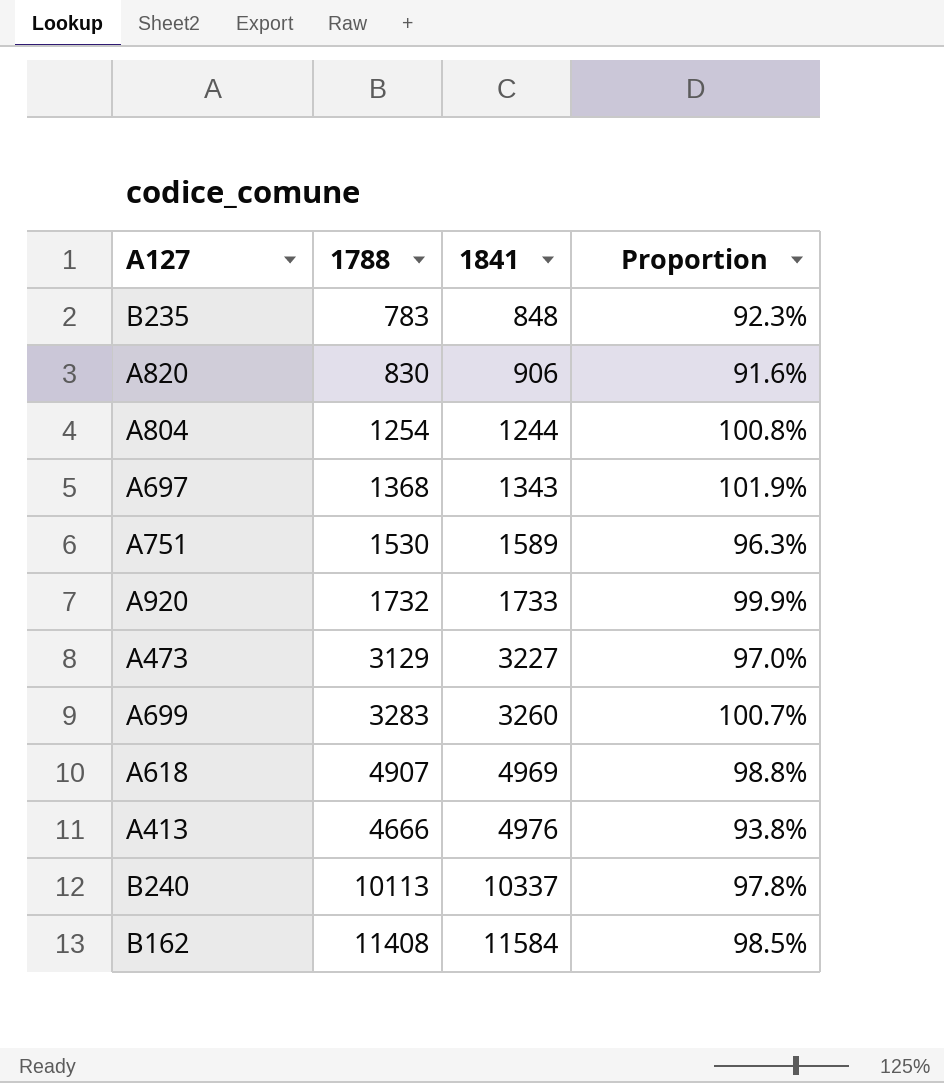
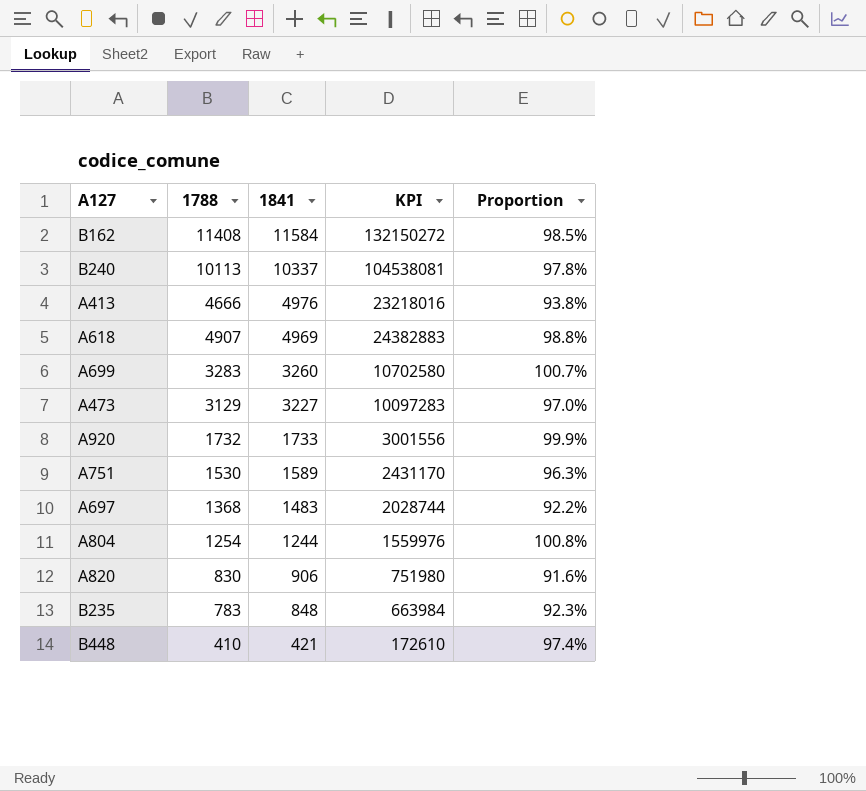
row order: 1841 ascending -> 1841 descending
column KPI | formula: none -> [1788] * [1841]
A697 | 1841: 1343 -> 1483
A697 | Proportion: 101.9% -> 92.2%
row B448: none -> 410 | 421 | 172610 | 97.4%

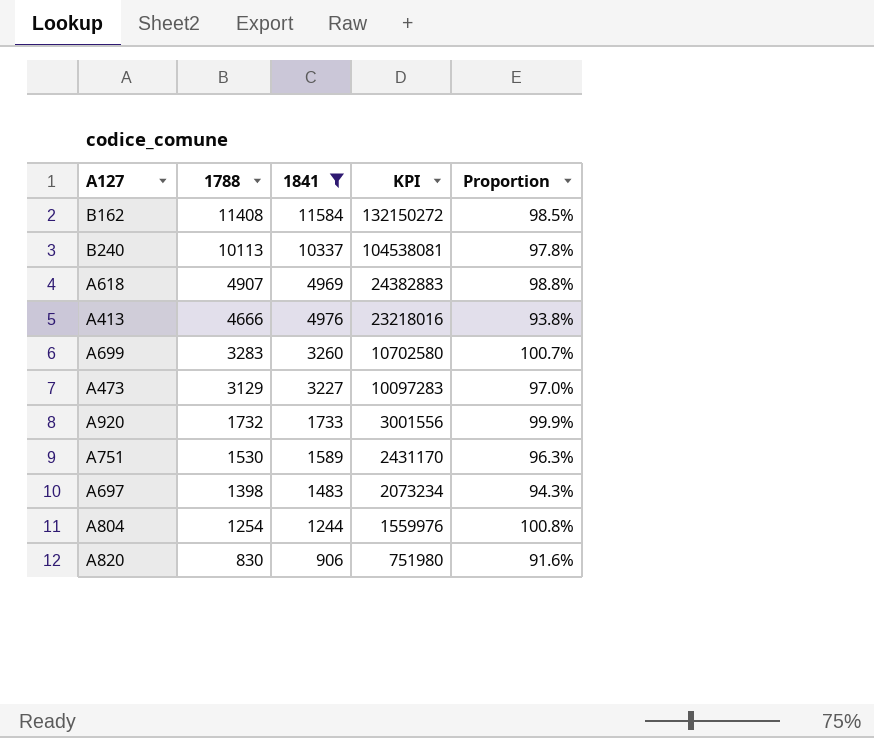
filter: none -> 1841 >= 906
row order: 1841 descending -> 1788 descending
A697 | 1788: 1368 -> 1398
A697 | KPI: 2028744 -> 2073234
A697 | Proportion: 92.2% -> 94.3%

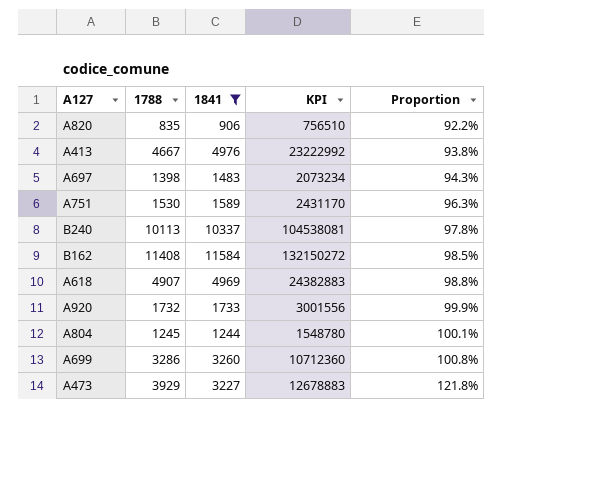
row order: 1788 descending -> Proportion ascending
A820 | 1788: 830 -> 835
A820 | KPI: 751980 -> 756510
A820 | Proportion: 91.6% -> 92.2%
A413 | 1788: 4666 -> 4667
A413 | KPI: 23218016 -> 23222992
A804 | 1788: 1254 -> 1245
A804 | KPI: 1559976 -> 1548780
A804 | Proportion: 100.8% -> 100.1%
A699 | 1788: 3283 -> 3286
A699 | KPI: 10702580 -> 10712360
A699 | Proportion: 100.7% -> 100.8%
A473 | 1788: 3129 -> 3929
A473 | KPI: 10097283 -> 12678883
A473 | Proportion: 97.0% -> 121.8%

